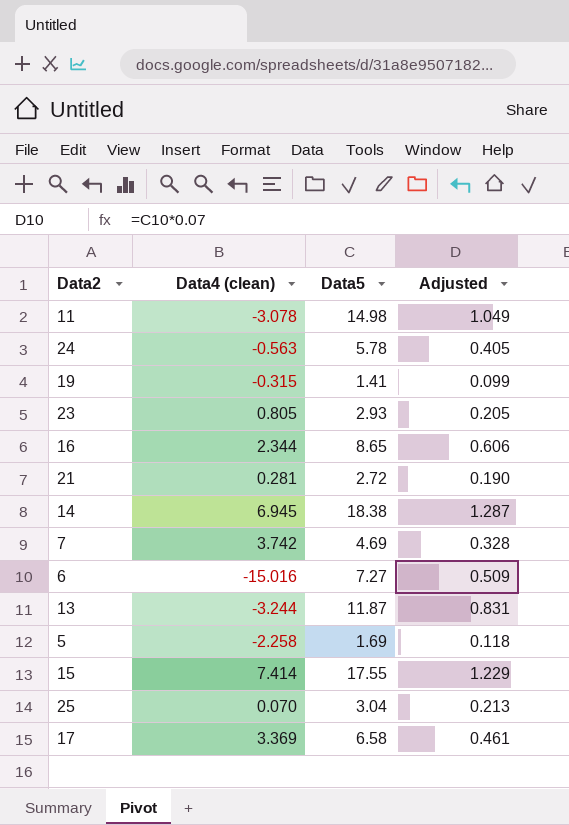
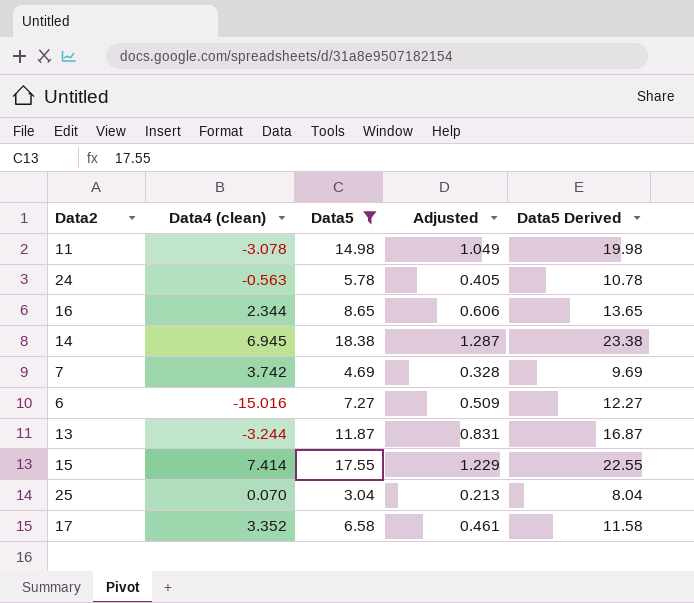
filter: none -> Data5 >= 3.04
column Data5 Derived | formula: none -> [Data5] + 5
17 | Data4 (clean): 3.369 -> 3.352

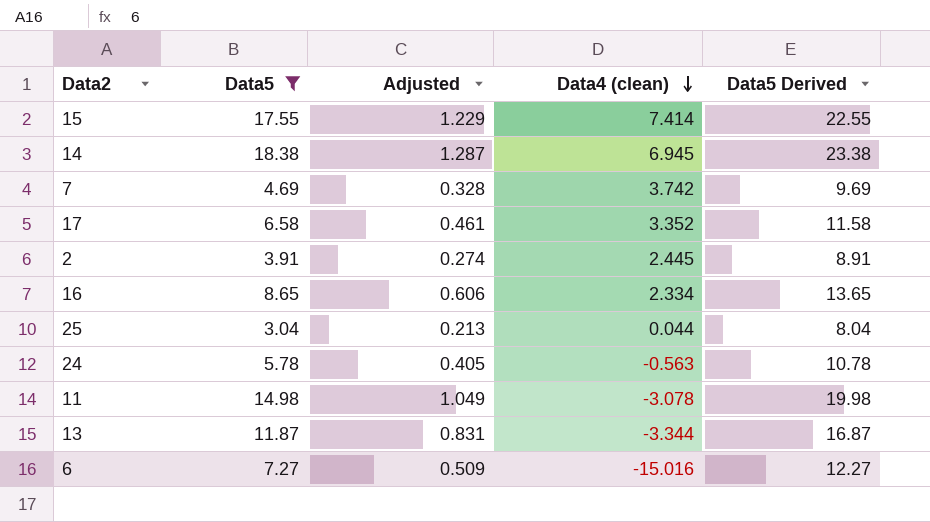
row order: none -> Data4 (clean) descending
column Data4 (clean) | position: 2 -> 4
row 2: none -> 3.91 | 0.274 | 2.445 | 8.91
16 | Data4 (clean): 2.344 -> 2.334
25 | Data4 (clean): 0.070 -> 0.044
13 | Data4 (clean): -3.244 -> -3.344

